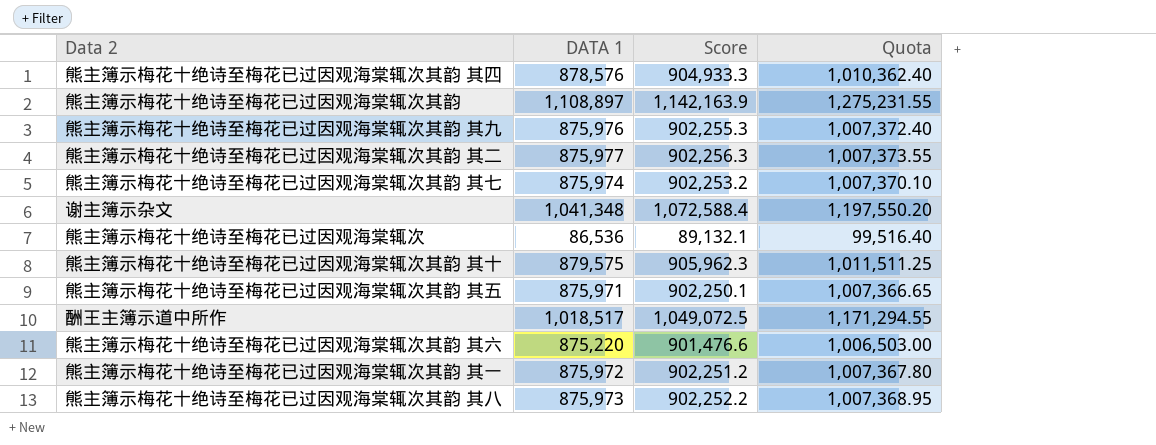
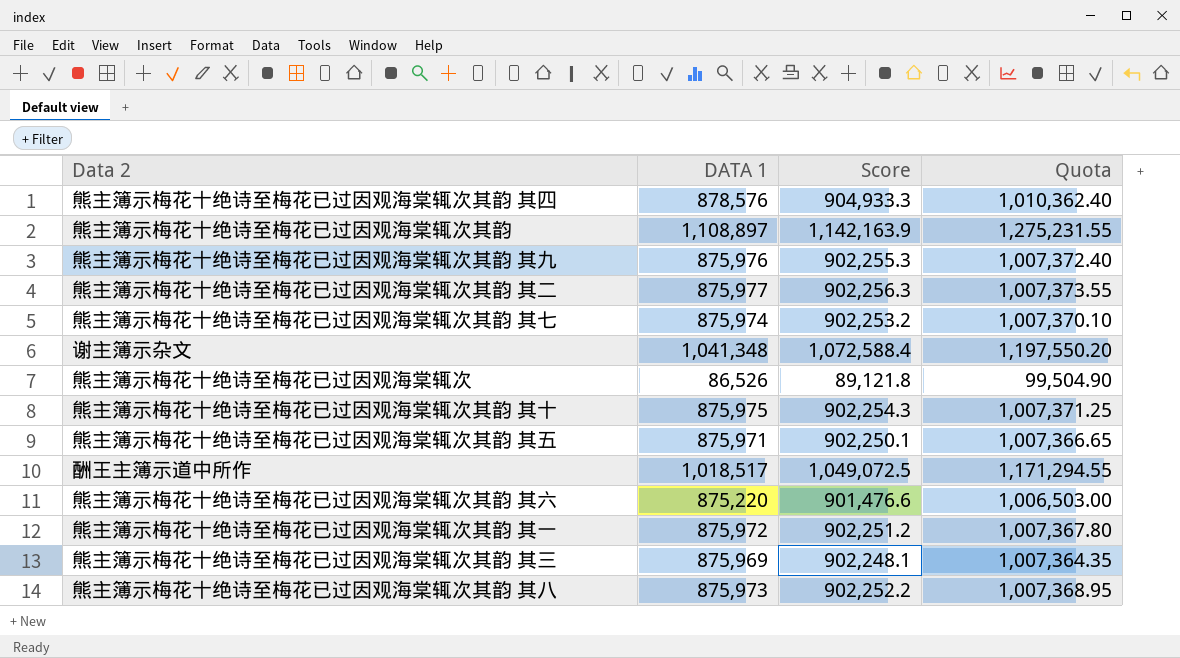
熊主簿示梅花十绝诗至梅花已过因观海棠辄次 | DATA 1: 86,536 -> 86,526
熊主簿示梅花十绝诗至梅花已过因观海棠辄次 | Score: 89,132.1 -> 89,121.8
熊主簿示梅花十绝诗至梅花已过因观海棠辄次 | Quota: 99,516.40 -> 99,504.90
熊主簿示梅花十绝诗至梅花已过因观海棠辄次其韵 其十 | DATA 1: 879,575 -> 875,975
熊主簿示梅花十绝诗至梅花已过因观海棠辄次其韵 其十 | Score: 905,962.3 -> 902,254.3
熊主簿示梅花十绝诗至梅花已过因观海棠辄次其韵 其十 | Quota: 1,011,511.25 -> 1,007,371.25
row 熊主簿示梅花十绝诗至梅花已过因观海棠辄次其韵 其三: none -> 875,969 | 902,248.1 | 1,007,364.35

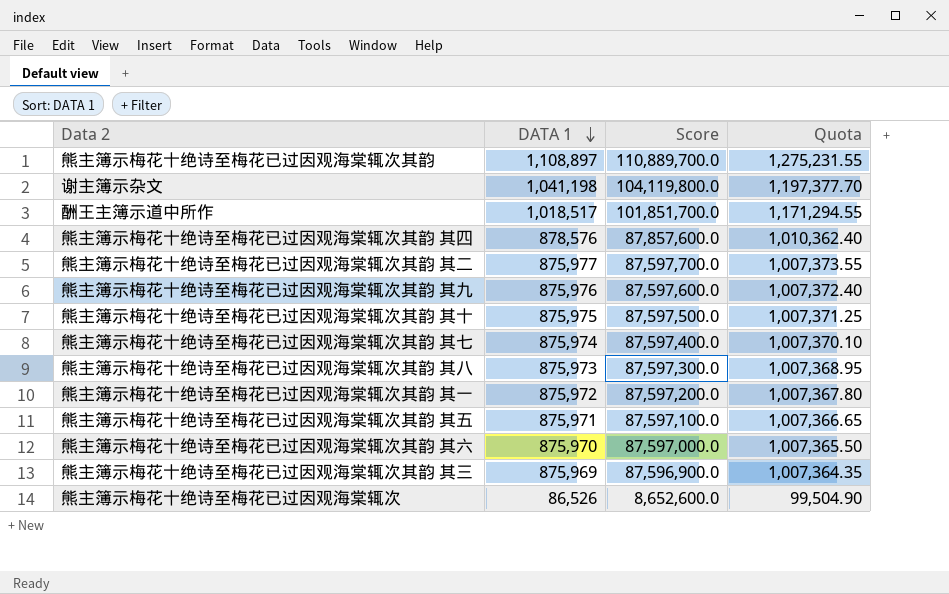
row order: none -> DATA 1 descending
column Score | formula: [DATA 1] * 1.03 -> [DATA 1] * 100
谢主簿示杂文 | DATA 1: 1,041,348 -> 1,041,198
谢主簿示杂文 | Quota: 1,197,550.20 -> 1,197,377.70
熊主簿示梅花十绝诗至梅花已过因观海棠辄次其韵 其六 | DATA 1: 875,220 -> 875,970
熊主簿示梅花十绝诗至梅花已过因观海棠辄次其韵 其六 | Quota: 1,006,503.00 -> 1,007,365.50

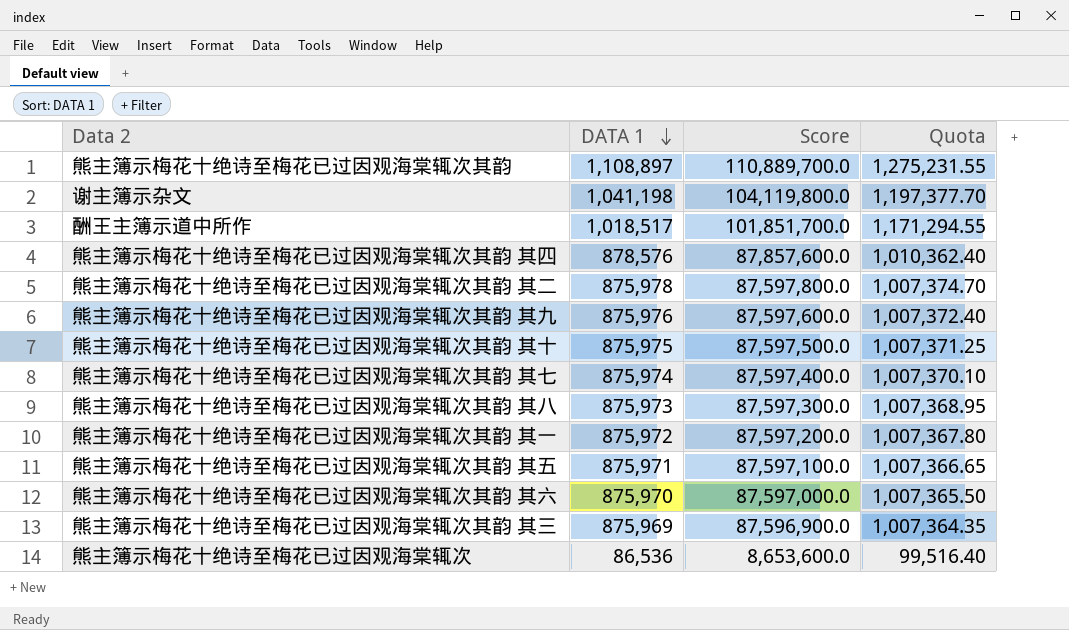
熊主簿示梅花十绝诗至梅花已过因观海棠辄次其韵 其二 | DATA 1: 875,977 -> 875,978
熊主簿示梅花十绝诗至梅花已过因观海棠辄次其韵 其二 | Score: 87,597,700.0 -> 87,597,800.0
熊主簿示梅花十绝诗至梅花已过因观海棠辄次其韵 其二 | Quota: 1,007,373.55 -> 1,007,374.70
熊主簿示梅花十绝诗至梅花已过因观海棠辄次 | DATA 1: 86,526 -> 86,536
熊主簿示梅花十绝诗至梅花已过因观海棠辄次 | Score: 8,652,600.0 -> 8,653,600.0
熊主簿示梅花十绝诗至梅花已过因观海棠辄次 | Quota: 99,504.90 -> 99,516.40

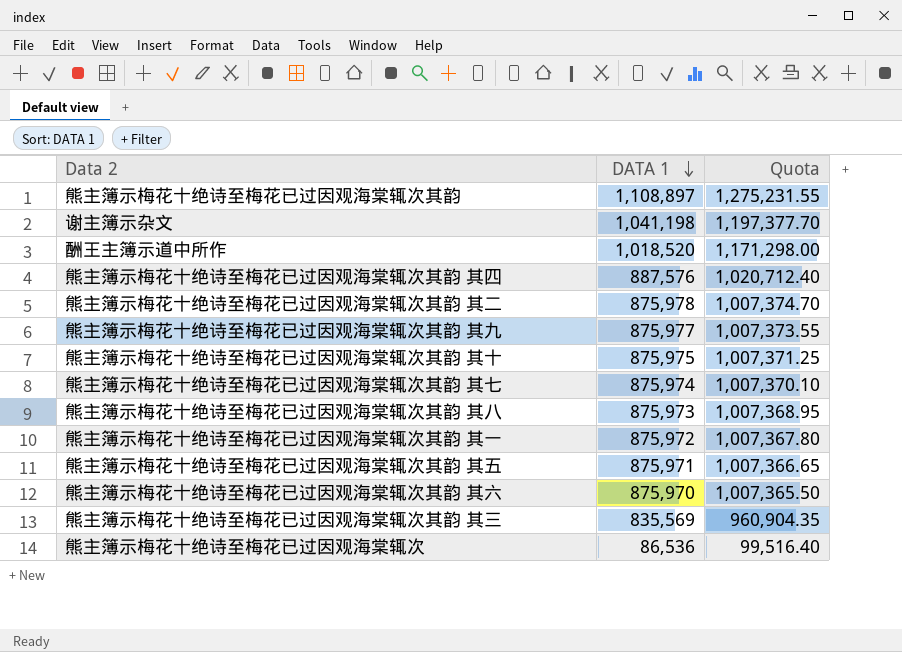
column Score | formula: [DATA 1] * 100 -> none
酬王主簿示道中所作 | DATA 1: 1,018,517 -> 1,018,520
酬王主簿示道中所作 | Quota: 1,171,294.55 -> 1,171,298.00
熊主簿示梅花十绝诗至梅花已过因观海棠辄次其韵 其四 | DATA 1: 878,576 -> 887,576
熊主簿示梅花十绝诗至梅花已过因观海棠辄次其韵 其四 | Quota: 1,010,362.40 -> 1,020,712.40
熊主簿示梅花十绝诗至梅花已过因观海棠辄次其韵 其九 | DATA 1: 875,976 -> 875,977
熊主簿示梅花十绝诗至梅花已过因观海棠辄次其韵 其九 | Quota: 1,007,372.40 -> 1,007,373.55
熊主簿示梅花十绝诗至梅花已过因观海棠辄次其韵 其三 | DATA 1: 875,969 -> 835,569
熊主簿示梅花十绝诗至梅花已过因观海棠辄次其韵 其三 | Quota: 1,007,364.35 -> 960,904.35

